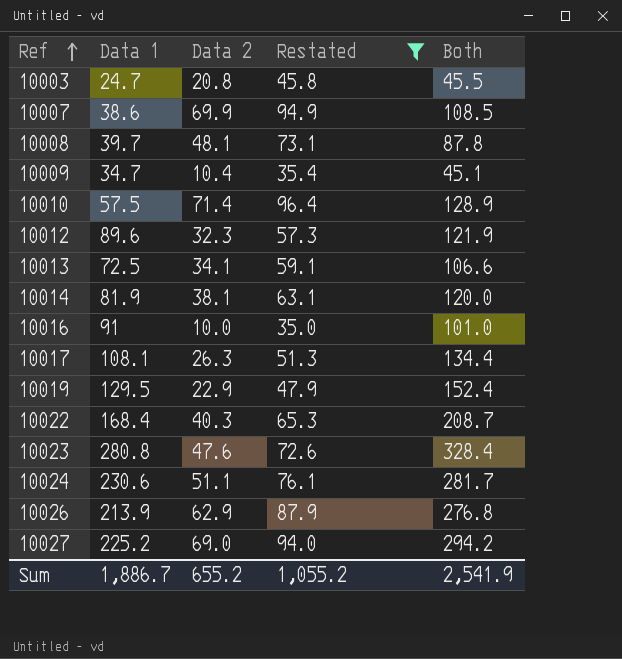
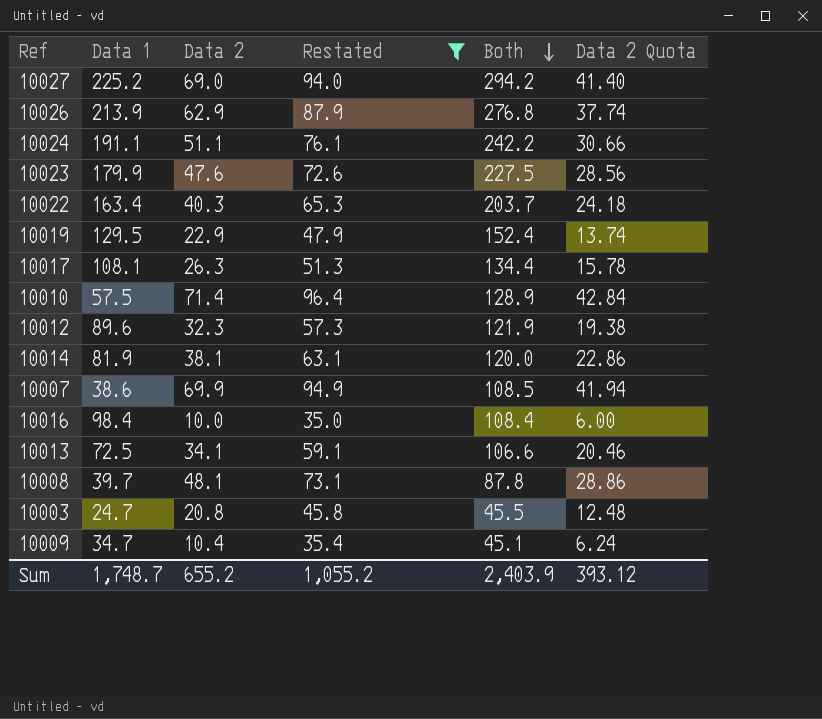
row order: Ref ascending -> Both descending
column Data 2 Quota | formula: none -> [Data 2] * 0.6
10024 | Data 1: 230.6 -> 191.1
10024 | Both: 281.7 -> 242.2
10023 | Data 1: 280.8 -> 179.9
10023 | Both: 328.4 -> 227.5
10022 | Data 1: 168.4 -> 163.4
10022 | Both: 208.7 -> 203.7
10016 | Data 1: 91 -> 98.4
10016 | Both: 101.0 -> 108.4
Sum | Data 1: 1,886.7 -> 1,748.7
Sum | Both: 2,541.9 -> 2,403.9

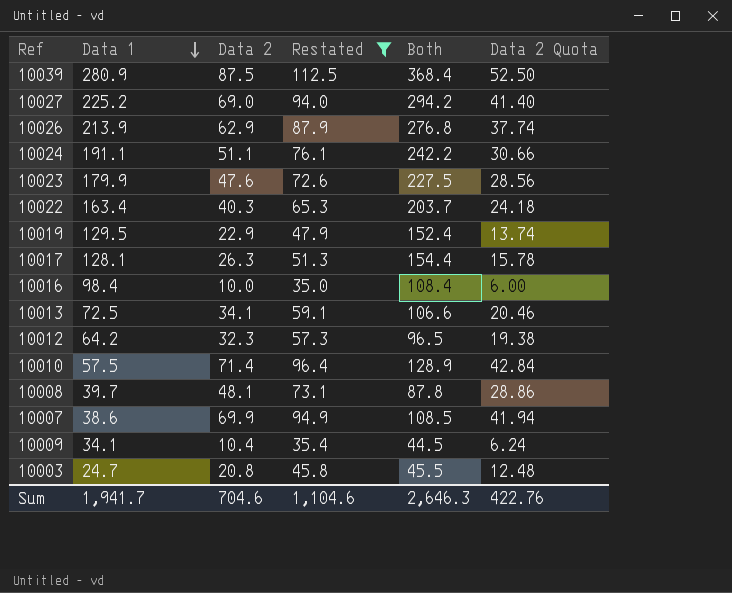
row order: Both descending -> Data 1 descending
row 10014: 81.9 | 38.1 | 63.1 | 120.0 | 22.86 -> none
row 10039: none -> 280.9 | 87.5 | 112.5 | 368.4 | 52.50
10017 | Data 1: 108.1 -> 128.1
10017 | Both: 134.4 -> 154.4
10012 | Data 1: 89.6 -> 64.2
10012 | Both: 121.9 -> 96.5
10009 | Data 1: 34.7 -> 34.1
10009 | Both: 45.1 -> 44.5
Sum | Data 1: 1,748.7 -> 1,941.7
Sum | Data 2: 655.2 -> 704.6
Sum | Restated: 1,055.2 -> 1,104.6
Sum | Both: 2,403.9 -> 2,646.3
Sum | Data 2 Quota: 393.12 -> 422.76

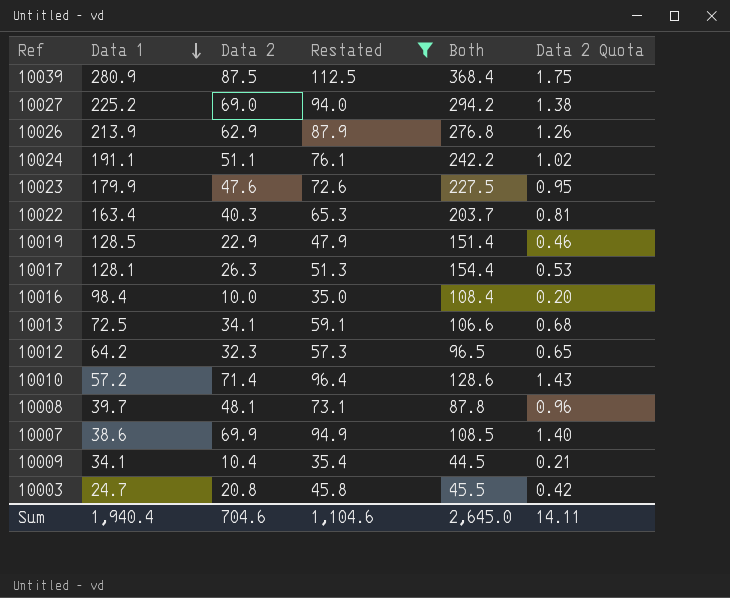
column Data 2 Quota | formula: [Data 2] * 0.6 -> [Data 2] * 0.02
10019 | Data 1: 129.5 -> 128.5
10019 | Both: 152.4 -> 151.4
10010 | Data 1: 57.5 -> 57.2
10010 | Both: 128.9 -> 128.6
Sum | Data 1: 1,941.7 -> 1,940.4
Sum | Both: 2,646.3 -> 2,645.0
Sum | Data 2 Quota: 422.76 -> 14.11

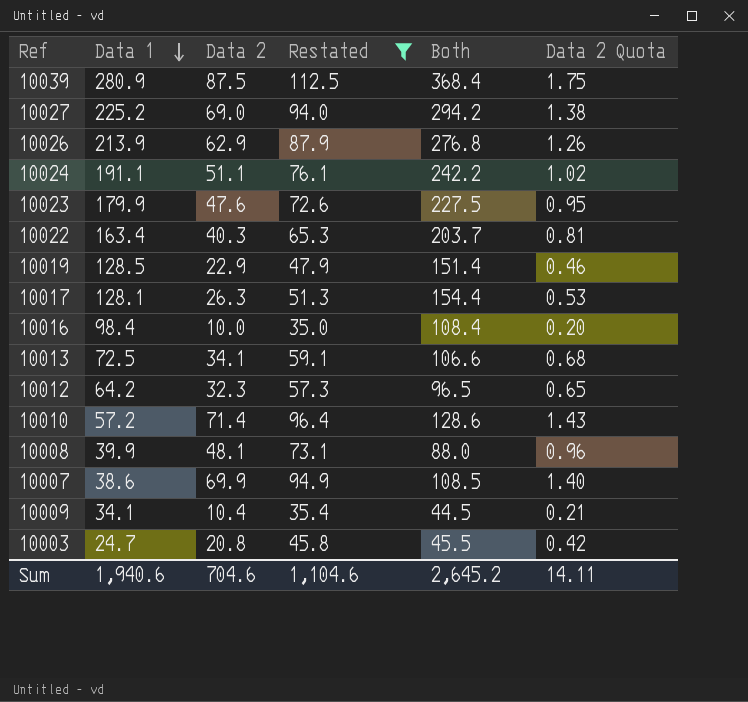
10008 | Data 1: 39.7 -> 39.9
10008 | Both: 87.8 -> 88.0
Sum | Data 1: 1,940.4 -> 1,940.6
Sum | Both: 2,645.0 -> 2,645.2

